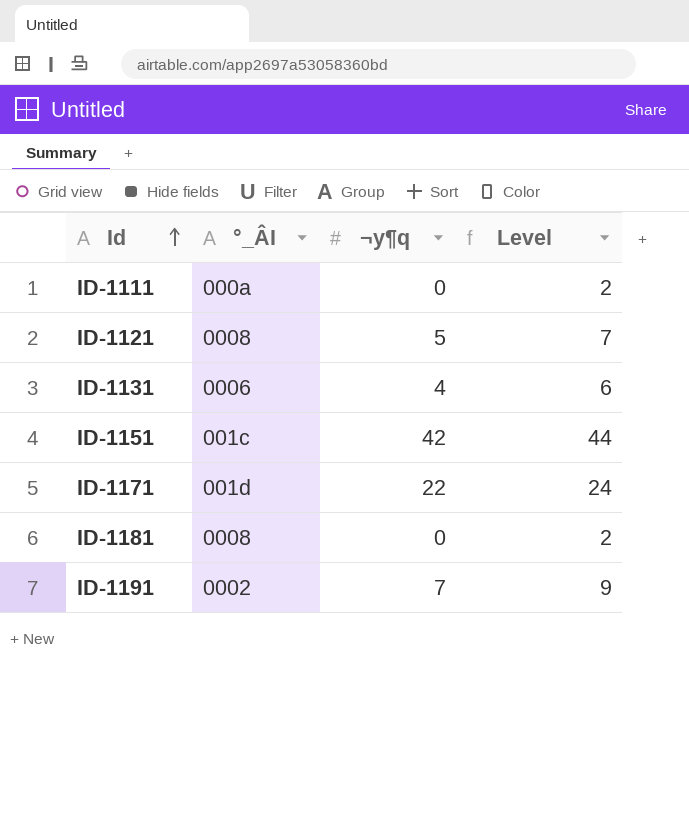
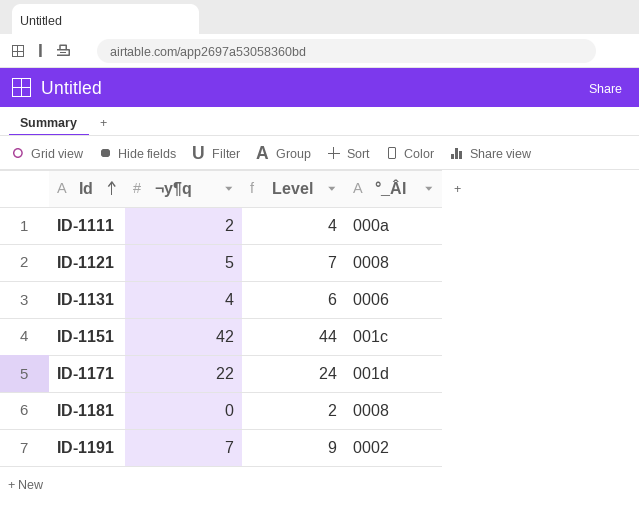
column °_ÂI | position: 2 -> 4
ID-1111 | ¬y¶q: 0 -> 2
ID-1111 | Level: 2 -> 4

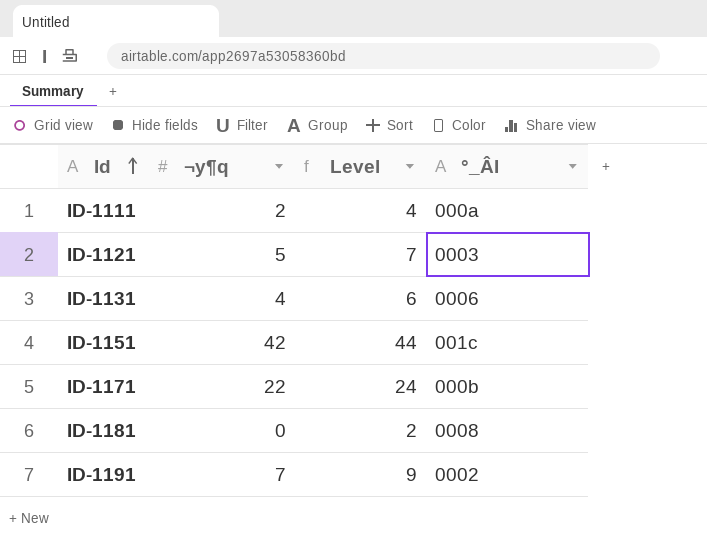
ID-1121 | °_ÂI: 0008 -> 0003
ID-1171 | °_ÂI: 001d -> 000b

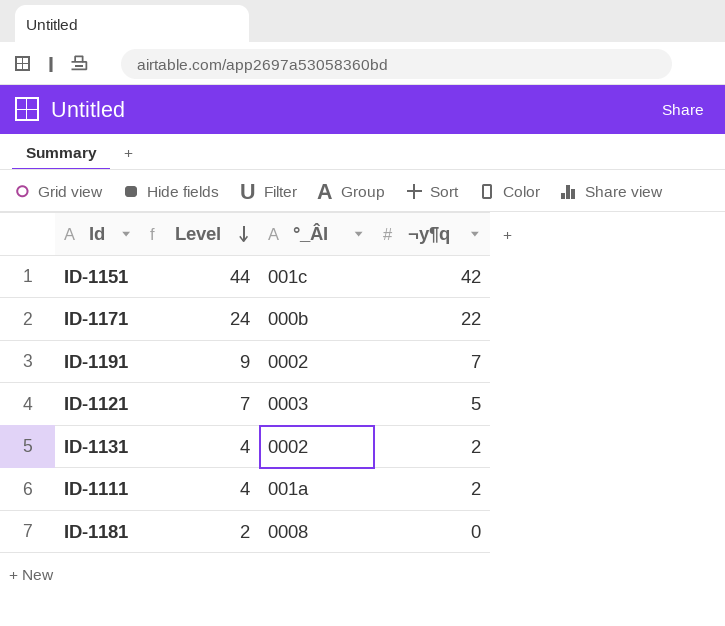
row order: Id ascending -> Level descending
column ¬y¶q | position: 2 -> 4
ID-1131 | Level: 6 -> 4
ID-1131 | °_ÂI: 0006 -> 0002
ID-1131 | ¬y¶q: 4 -> 2
ID-1111 | °_ÂI: 000a -> 001a

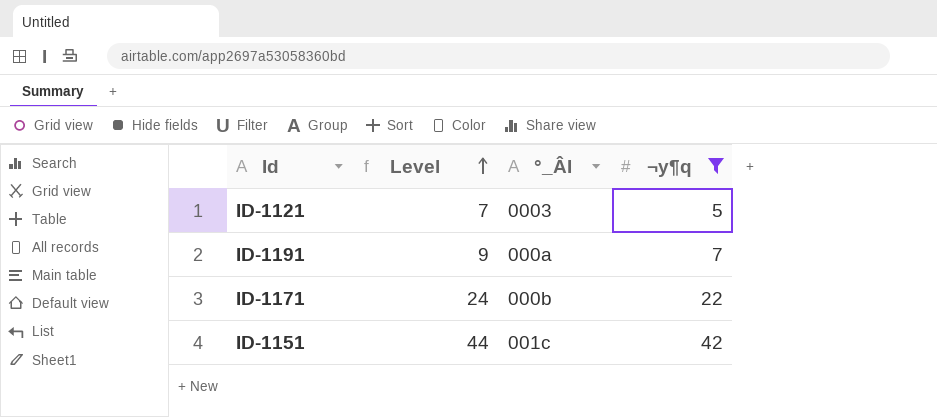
filter: none -> ¬y¶q >= 5
row order: Level descending -> Level ascending
ID-1191 | °_ÂI: 0002 -> 000a

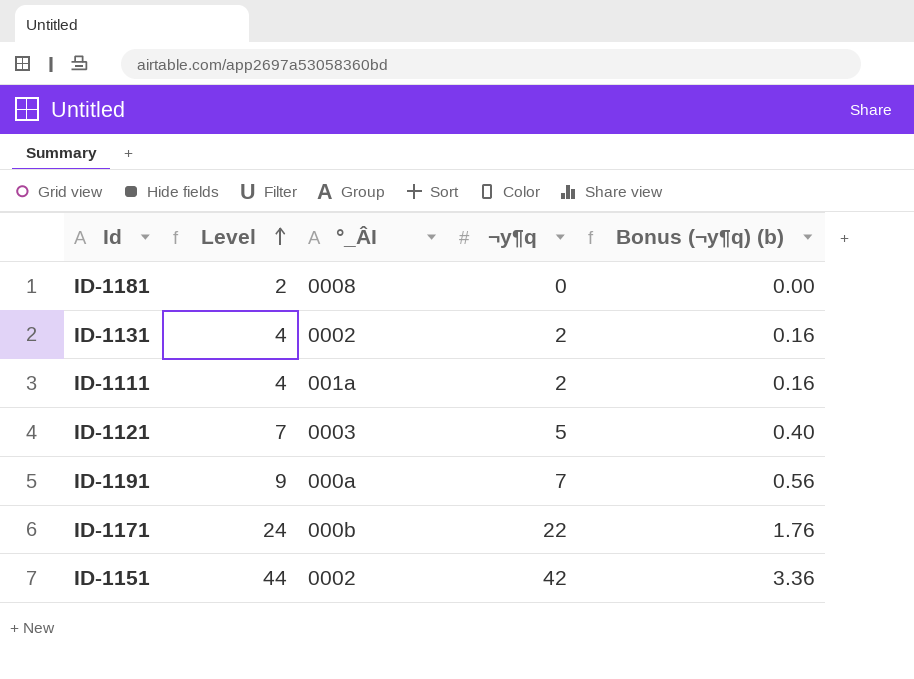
filter: ¬y¶q >= 5 -> none
column Bonus (¬y¶q) (b) | formula: none -> [¬y¶q] * 0.08
ID-1151 | °_ÂI: 001c -> 0002

